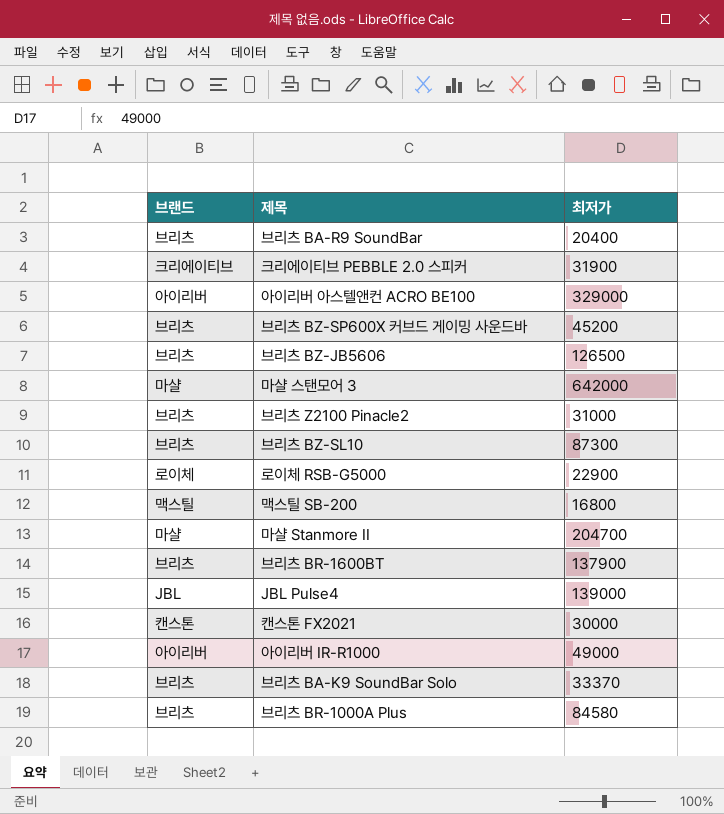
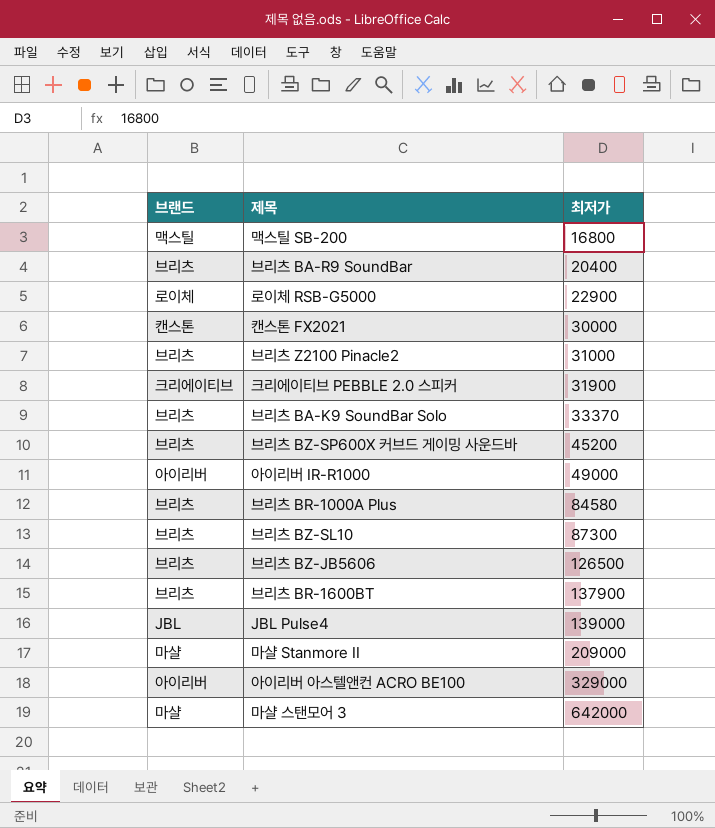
row order: none -> 최저가 ascending
마샬 Stanmore II | 최저가: 204700 -> 209000

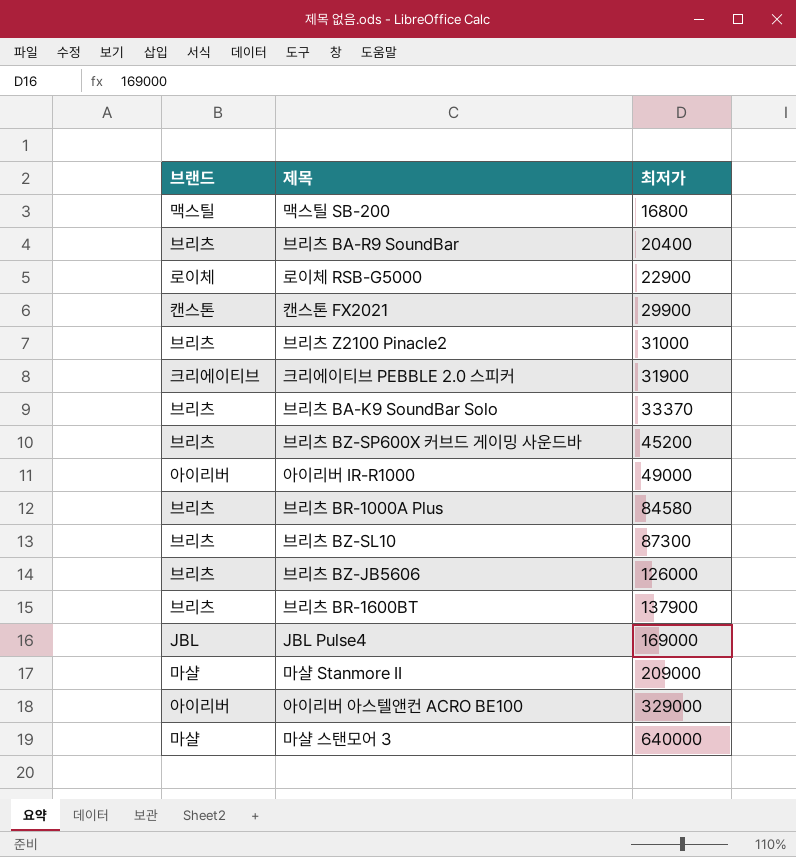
캔스톤 FX2021 | 최저가: 30000 -> 29900
브리츠 BZ-JB5606 | 최저가: 126500 -> 126000
JBL Pulse4 | 최저가: 139000 -> 169000
마샬 스탠모어 3 | 최저가: 642000 -> 640000

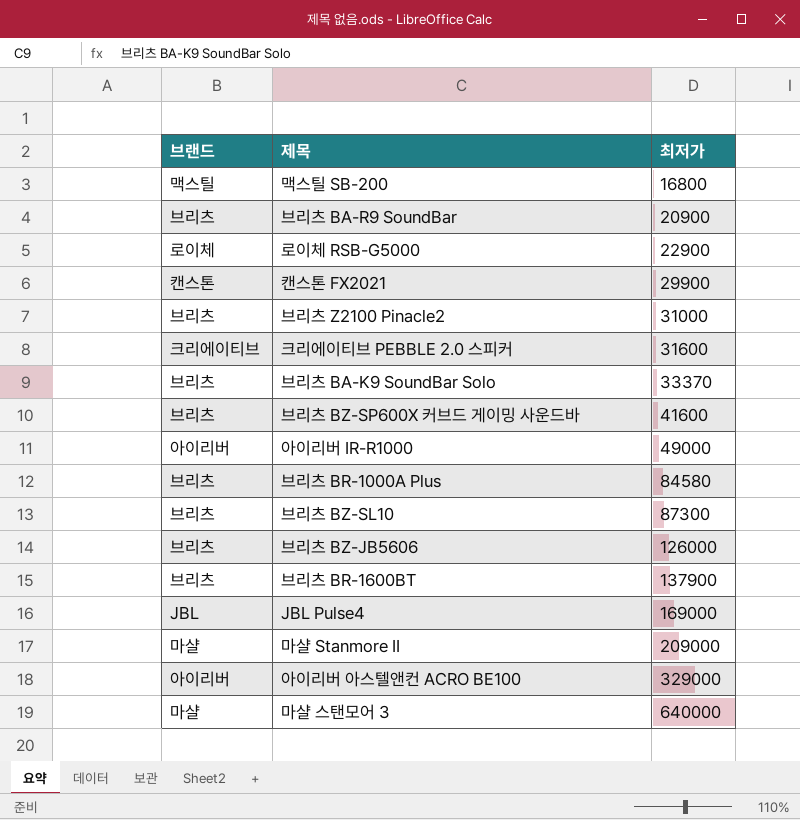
브리츠 BA-R9 SoundBar | 최저가: 20400 -> 20900
크리에이티브 PEBBLE 2.0 스피커 | 최저가: 31900 -> 31600
브리츠 BZ-SP600X 커브드 게이밍 사운드바 | 최저가: 45200 -> 41600

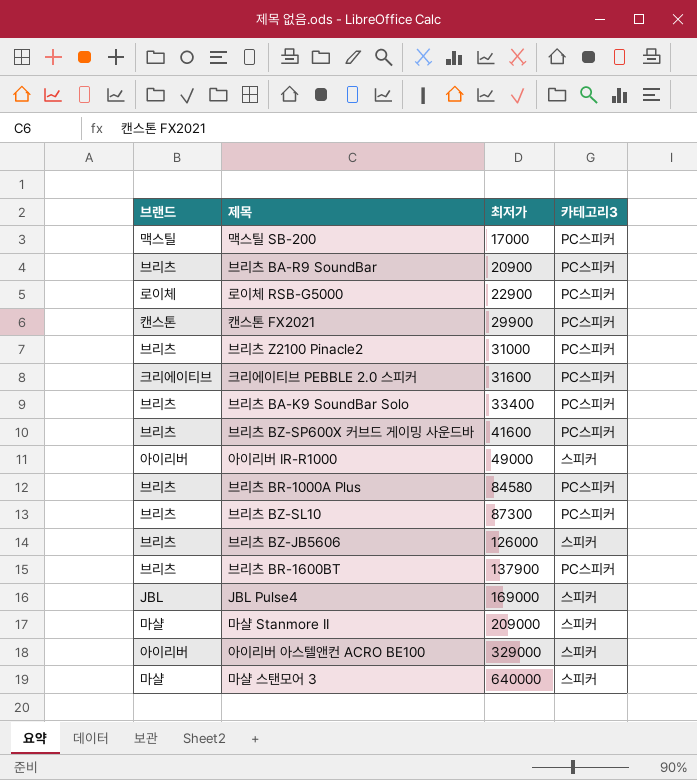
column 카테고리3 | position: none -> 4
맥스틸 SB-200 | 최저가: 16800 -> 17000
브리츠 BA-K9 SoundBar Solo | 최저가: 33370 -> 33400

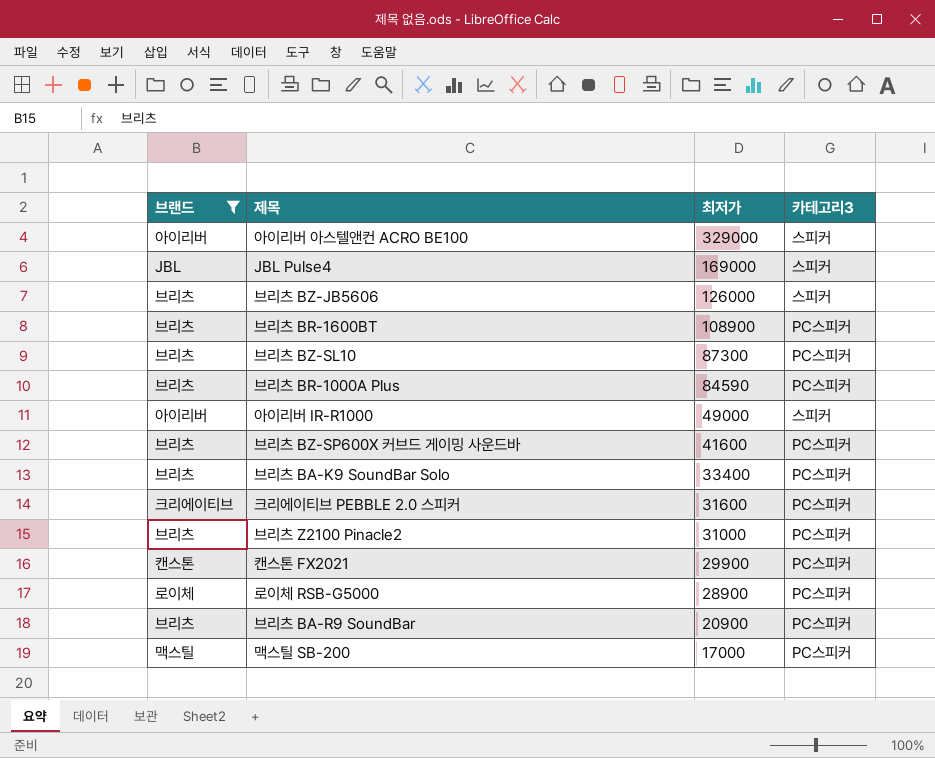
filter: none -> 브랜드 != 마샬
row order: 최저가 ascending -> 최저가 descending
브리츠 BR-1600BT | 최저가: 137900 -> 108900
브리츠 BR-1000A Plus | 최저가: 84580 -> 84590
로이체 RSB-G5000 | 최저가: 22900 -> 28900

